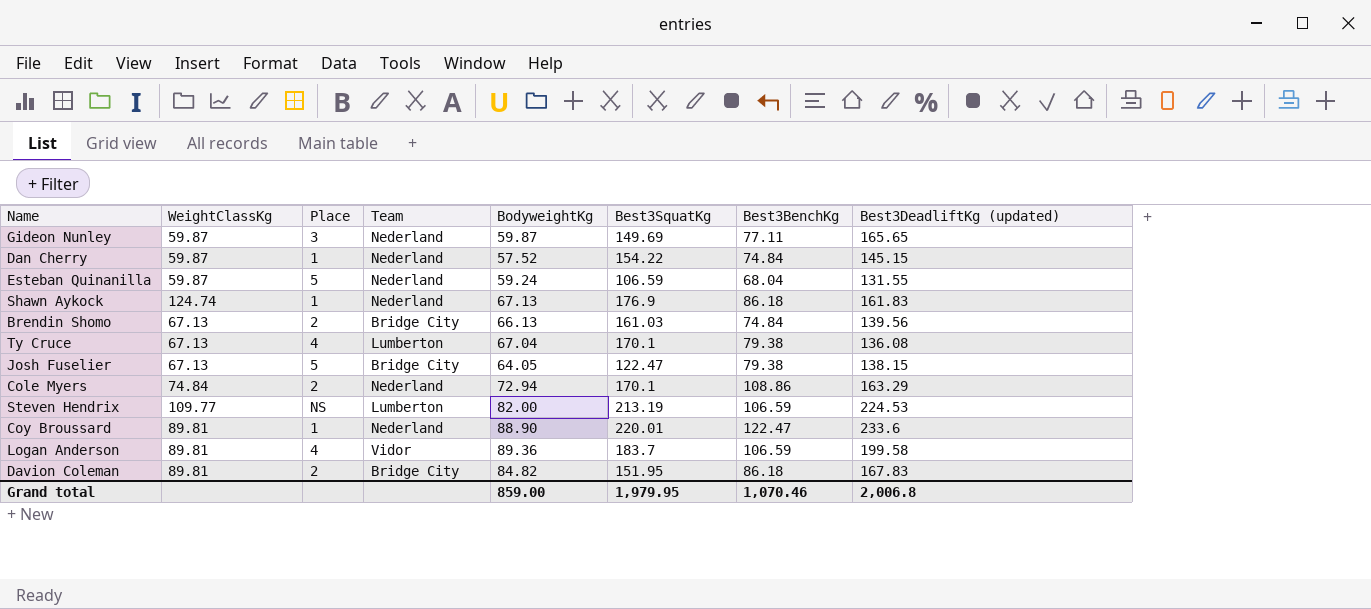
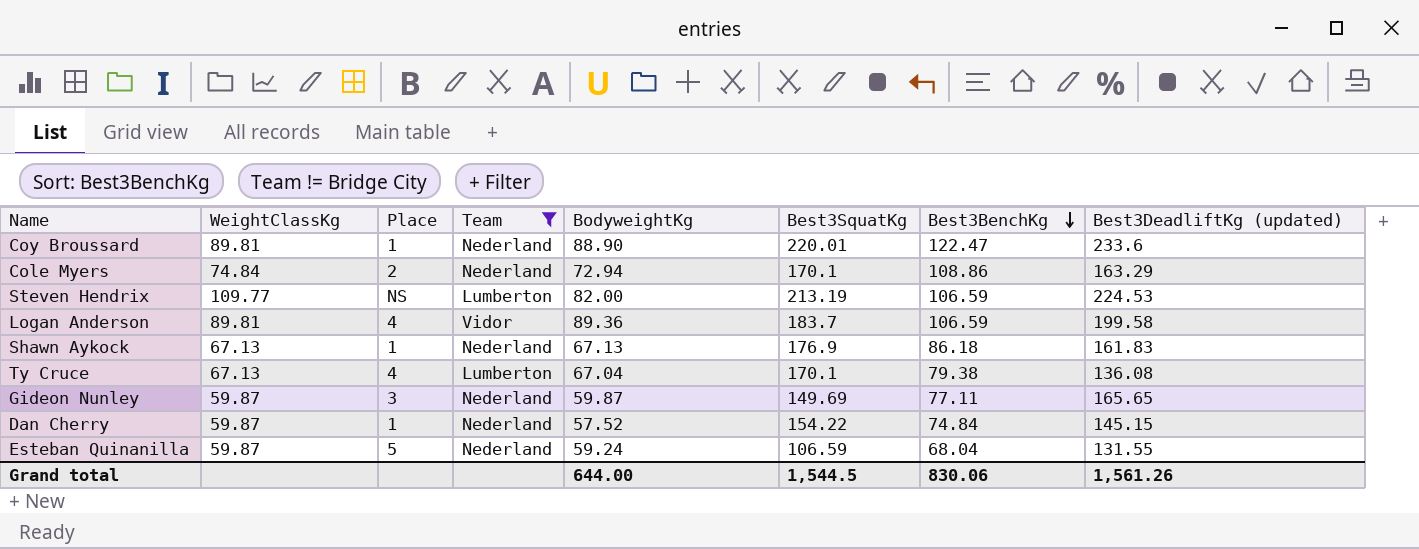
filter: none -> Team != Bridge City
row order: none -> Best3BenchKg descending
Shawn Aykock | WeightClassKg: 124.74 -> 67.13
Grand total | BodyweightKg: 859.00 -> 644.00
Grand total | Best3SquatKg: 1,979.95 -> 1,544.5
Grand total | Best3BenchKg: 1,070.46 -> 830.06
Grand total | Best3DeadliftKg (updated): 2,006.8 -> 1,561.26

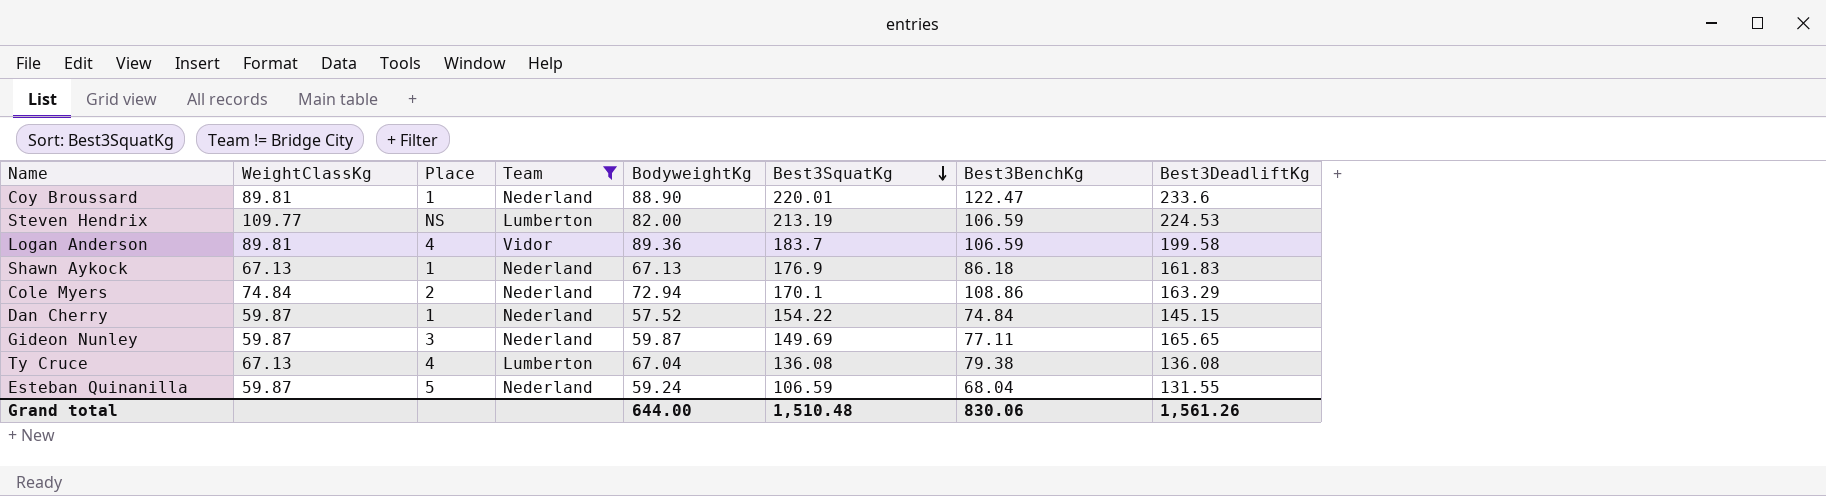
row order: Best3BenchKg descending -> Best3SquatKg descending
column name: Best3DeadliftKg (updated) -> Best3DeadliftKg
Ty Cruce | Best3SquatKg: 170.1 -> 136.08
Grand total | Best3SquatKg: 1,544.5 -> 1,510.48

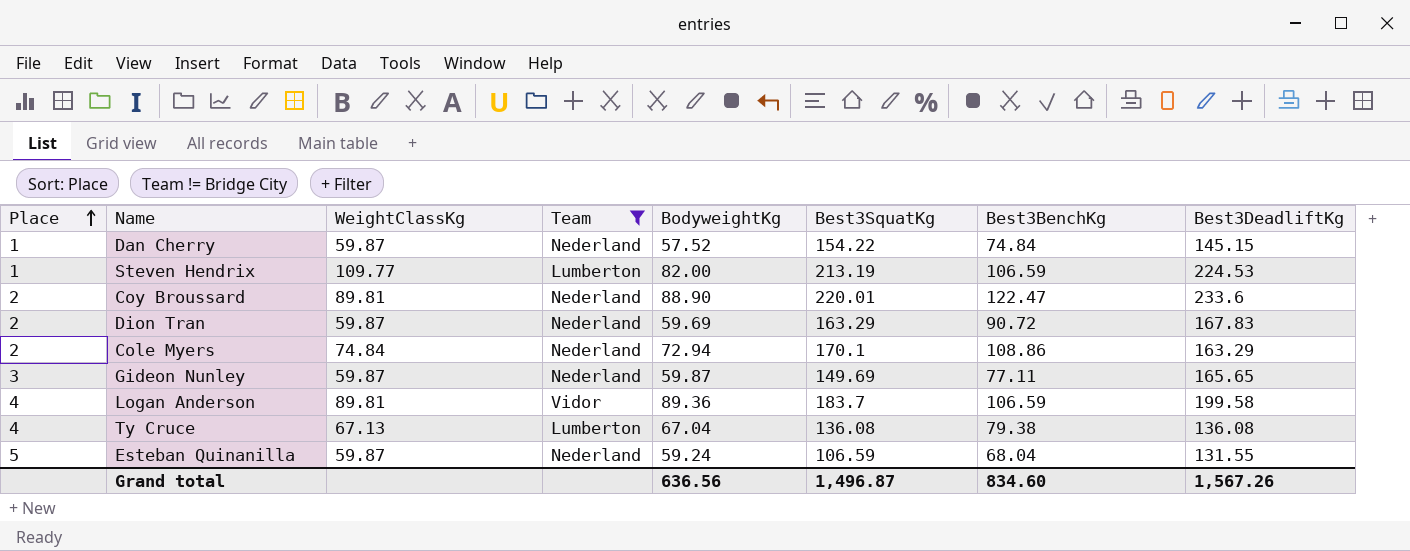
row order: Best3SquatKg descending -> Place ascending
column Place | position: 3 -> 1
row Shawn Aykock: 67.13 | 1 | Nederland | 67.13 | 176.9 | 86.18 | 161.83 -> none
Steven Hendrix | Place: NS -> 1
Coy Broussard | Place: 1 -> 2
row Dion Tran: none -> 2 | 59.87 | Nederland | 59.69 | 163.29 | 90.72 | 167.83
Grand total | BodyweightKg: 644.00 -> 636.56
Grand total | Best3SquatKg: 1,510.48 -> 1,496.87
Grand total | Best3BenchKg: 830.06 -> 834.60
Grand total | Best3DeadliftKg: 1,561.26 -> 1,567.26

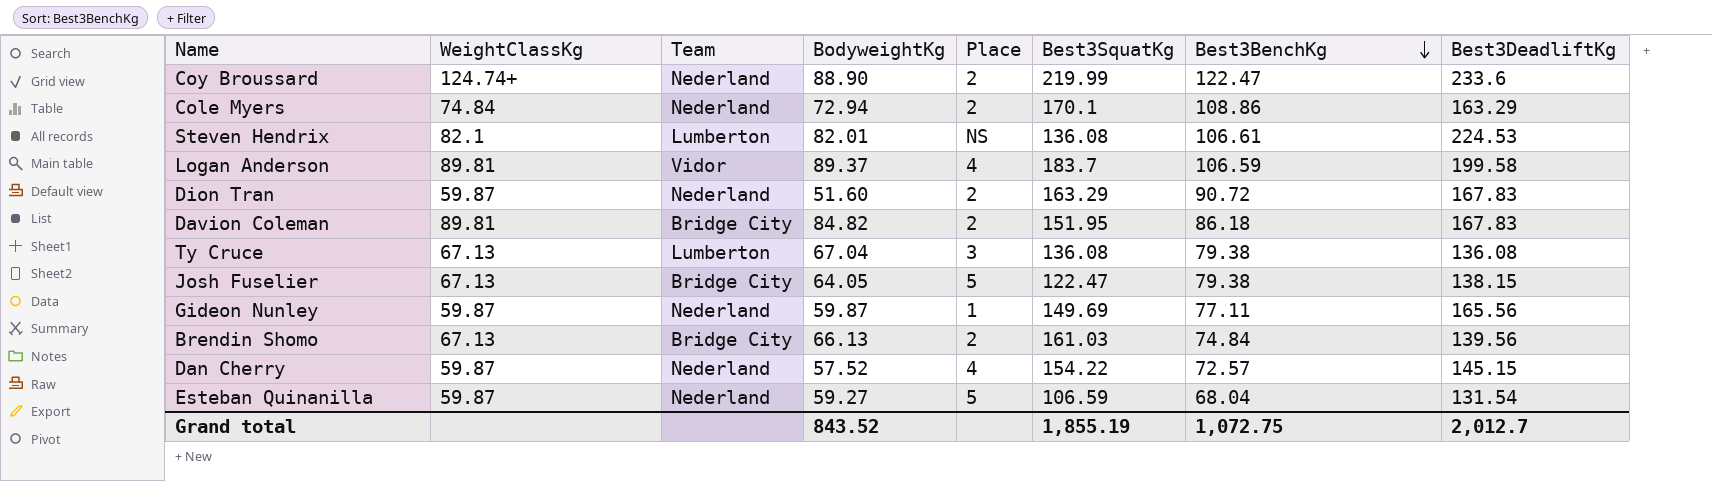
filter: Team != Bridge City -> none
row order: Place ascending -> Best3BenchKg descending
column Place | position: 1 -> 5
Coy Broussard | WeightClassKg: 89.81 -> 124.74+
Coy Broussard | Best3SquatKg: 220.01 -> 219.99
Steven Hendrix | WeightClassKg: 109.77 -> 82.1
Steven Hendrix | BodyweightKg: 82.00 -> 82.01
Steven Hendrix | Place: 1 -> NS
Steven Hendrix | Best3SquatKg: 213.19 -> 136.08
Steven Hendrix | Best3BenchKg: 106.59 -> 106.61
Logan Anderson | BodyweightKg: 89.36 -> 89.37
Dion Tran | BodyweightKg: 59.69 -> 51.60
Ty Cruce | Place: 4 -> 3
Gideon Nunley | Place: 3 -> 1
Gideon Nunley | Best3DeadliftKg: 165.65 -> 165.56
Dan Cherry | Place: 1 -> 4
Dan Cherry | Best3BenchKg: 74.84 -> 72.57
Esteban Quinanilla | BodyweightKg: 59.24 -> 59.27
Esteban Quinanilla | Best3DeadliftKg: 131.55 -> 131.54
Grand total | BodyweightKg: 636.56 -> 843.52
Grand total | Best3SquatKg: 1,496.87 -> 1,855.19
Grand total | Best3BenchKg: 834.60 -> 1,072.75
Grand total | Best3DeadliftKg: 1,567.26 -> 2,012.7

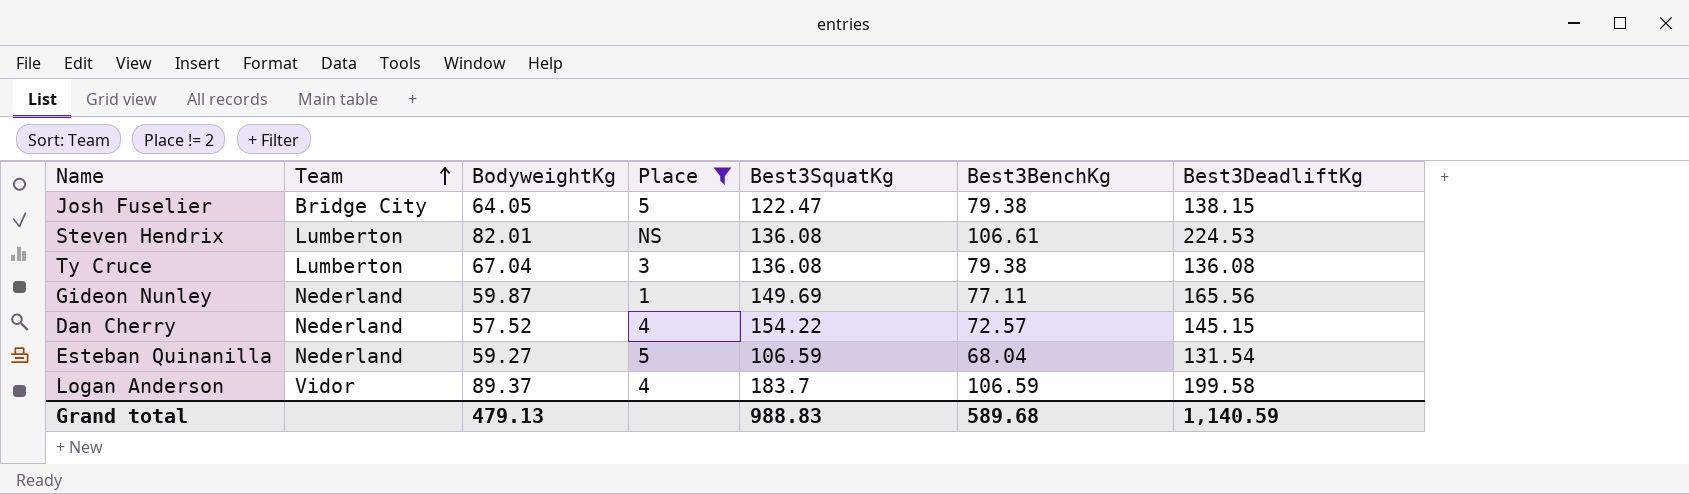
filter: none -> Place != 2
row order: Best3BenchKg descending -> Team ascending
column WeightClassKg | position: 2 -> none
Grand total | BodyweightKg: 843.52 -> 479.13
Grand total | Best3SquatKg: 1,855.19 -> 988.83
Grand total | Best3BenchKg: 1,072.75 -> 589.68
Grand total | Best3DeadliftKg: 2,012.7 -> 1,140.59

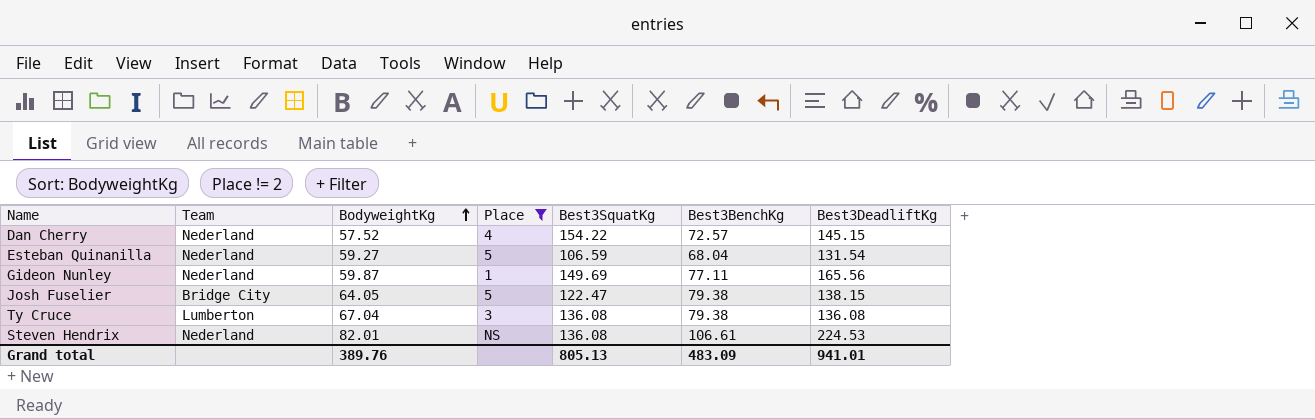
row order: Team ascending -> BodyweightKg ascending
row Logan Anderson: Vidor | 89.37 | 4 | 183.7 | 106.59 | 199.58 -> none
Steven Hendrix | Team: Lumberton -> Nederland
Grand total | BodyweightKg: 479.13 -> 389.76
Grand total | Best3SquatKg: 988.83 -> 805.13
Grand total | Best3BenchKg: 589.68 -> 483.09
Grand total | Best3DeadliftKg: 1,140.59 -> 941.01

